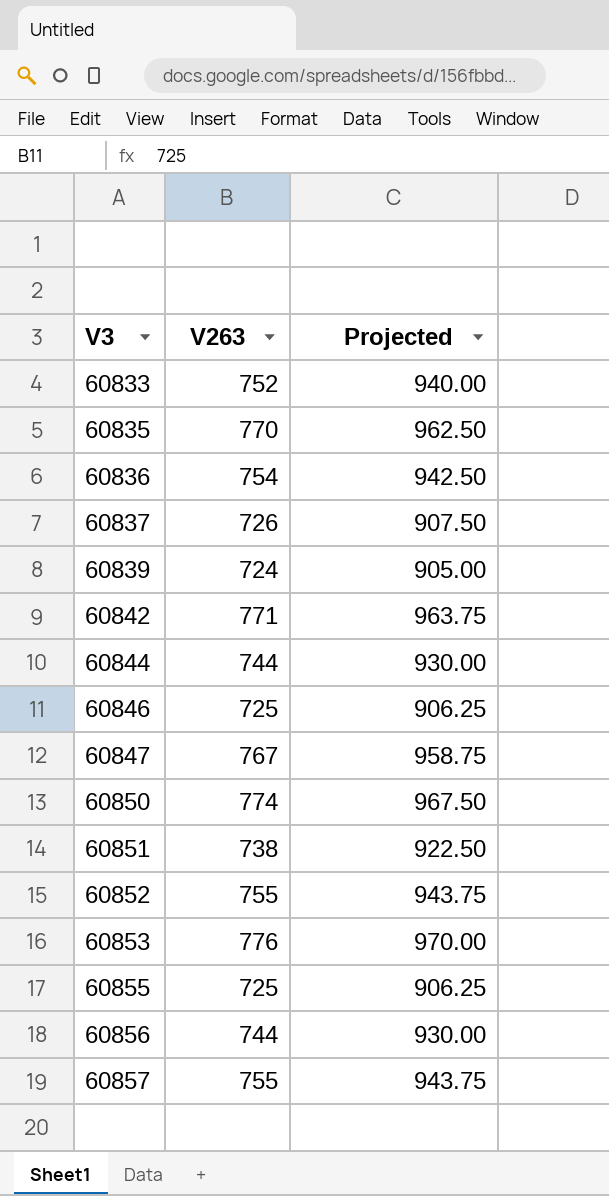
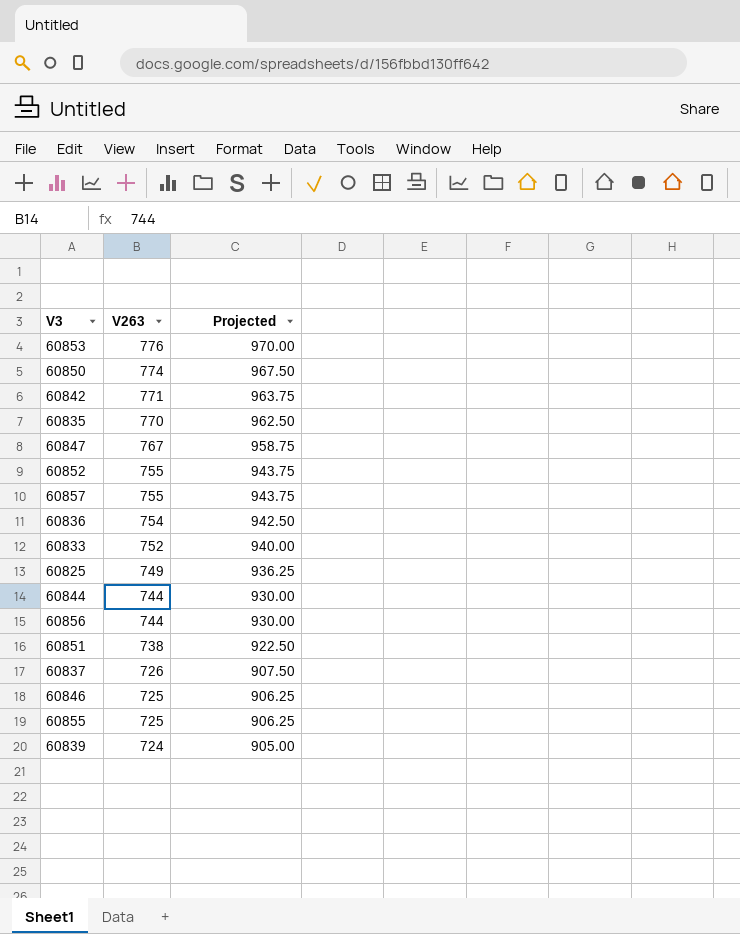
row order: V3 ascending -> V263 descending
row 60825: none -> 749 | 936.25

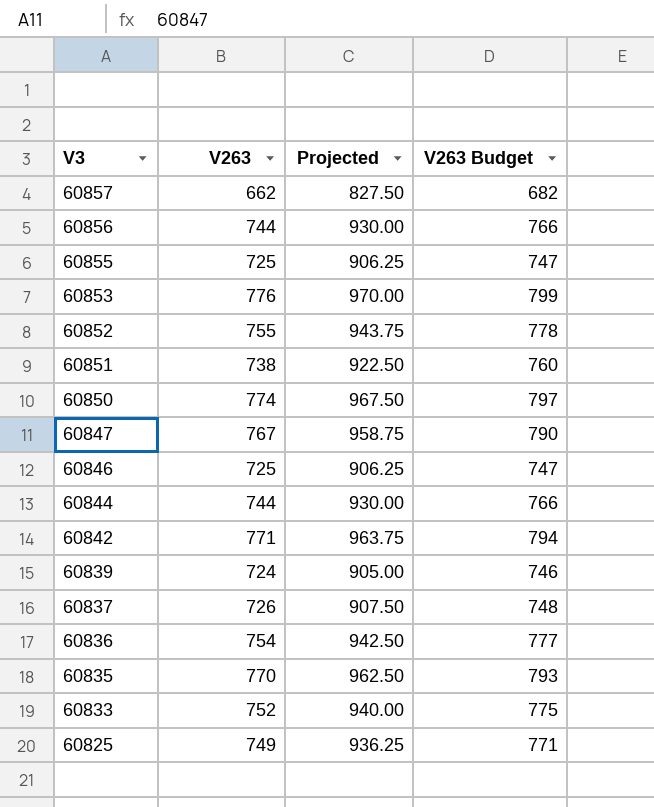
row order: V263 descending -> V3 descending
column V263 Budget | formula: none -> [V263] * 1.03
60857 | V263: 755 -> 662
60857 | Projected: 943.75 -> 827.50

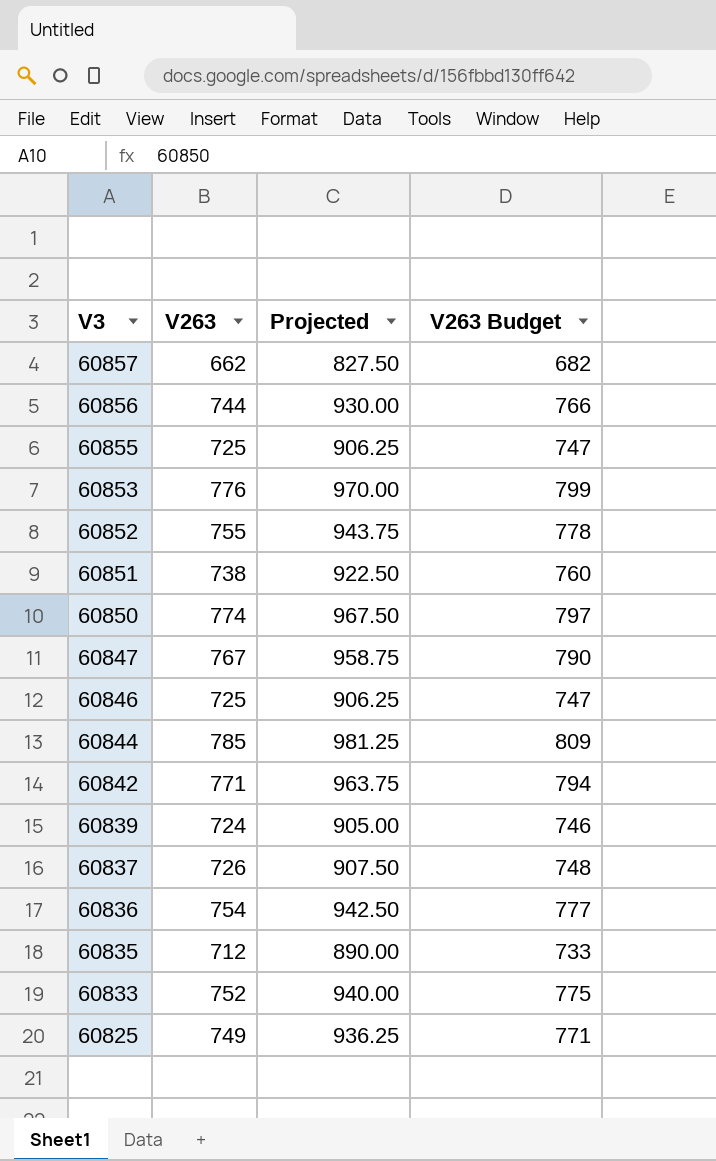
60844 | V263: 744 -> 785
60844 | Projected: 930.00 -> 981.25
60844 | V263 Budget: 766 -> 809
60835 | V263: 770 -> 712
60835 | Projected: 962.50 -> 890.00
60835 | V263 Budget: 793 -> 733

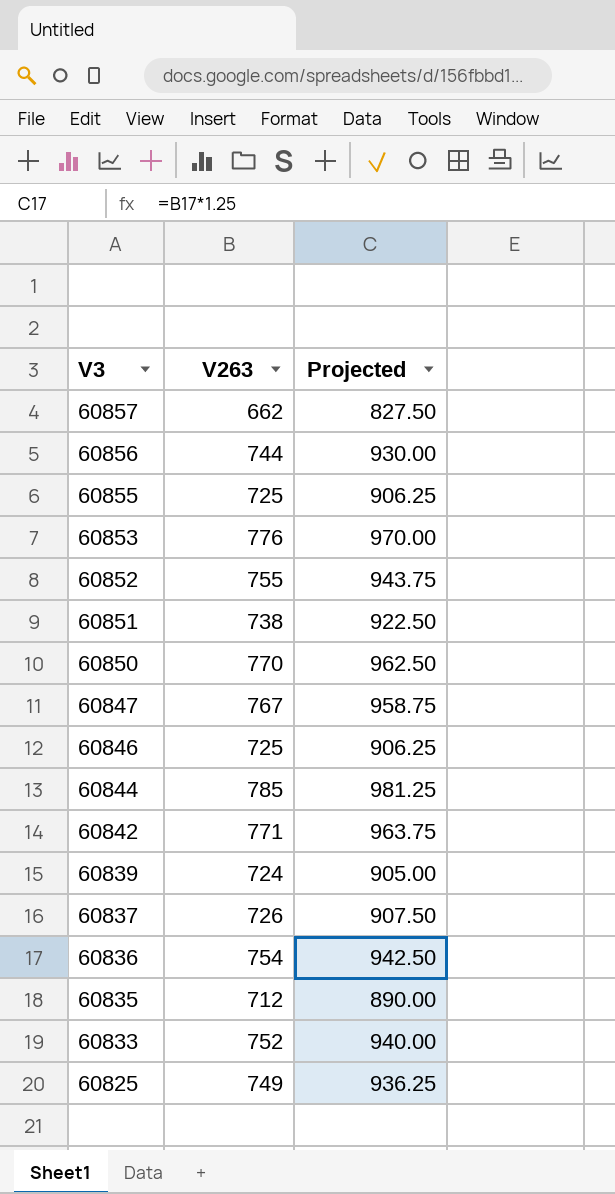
column V263 Budget | formula: [V263] * 1.03 -> none
60850 | V263: 774 -> 770
60850 | Projected: 967.50 -> 962.50

